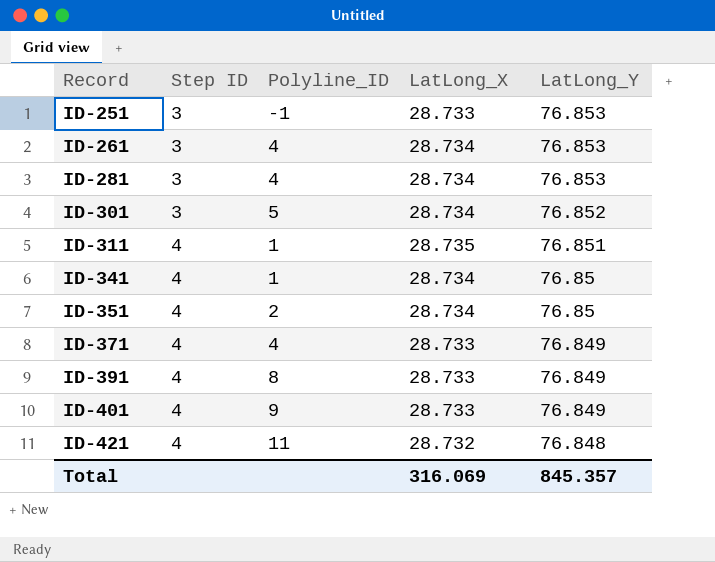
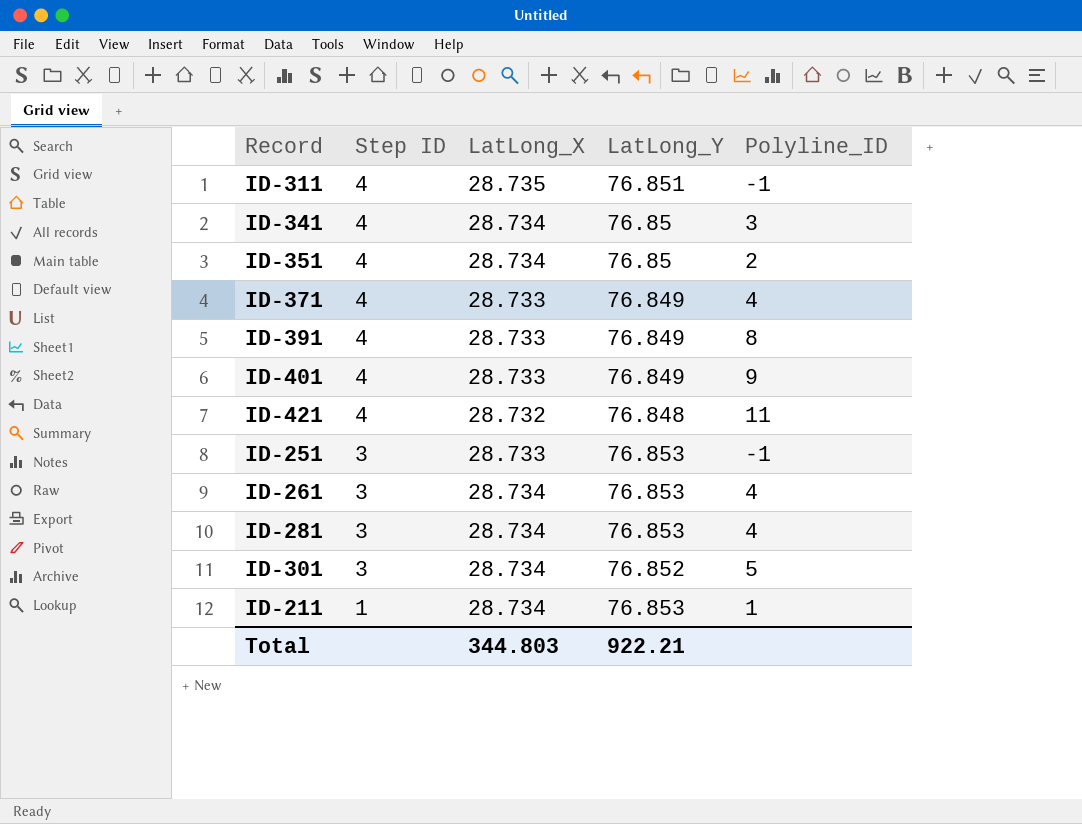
row order: Record ascending -> Step ID descending
column Polyline_ID | position: 3 -> 5
ID-311 | Polyline_ID: 1 -> -1
ID-341 | Polyline_ID: 1 -> 3
row ID-211: none -> 1 | 28.734 | 76.853 | 1
Total | LatLong_X: 316.069 -> 344.803
Total | LatLong_Y: 845.357 -> 922.21

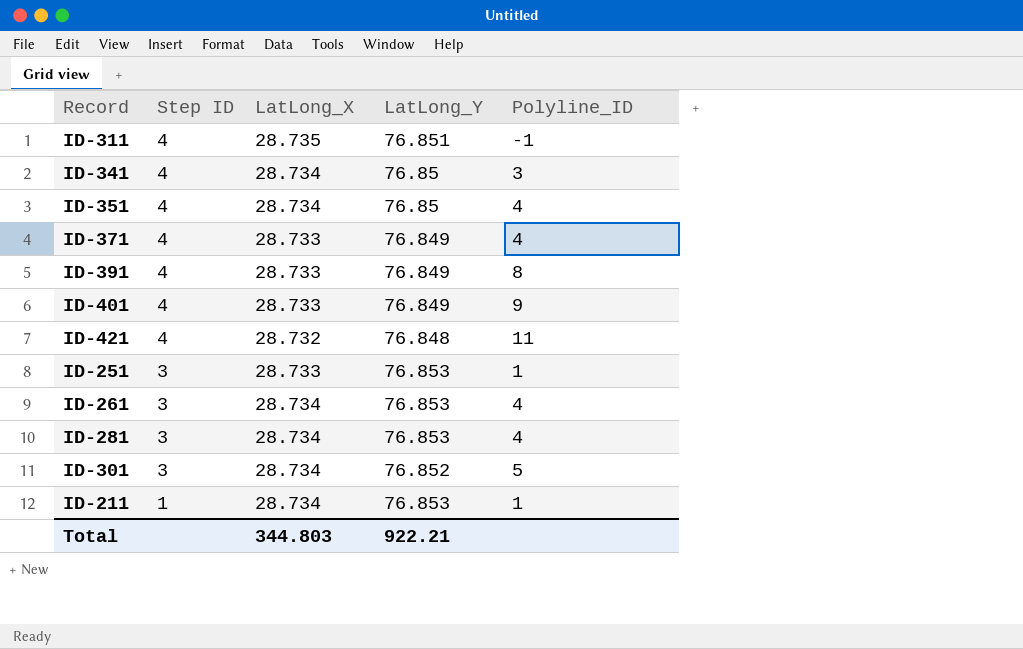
ID-351 | Polyline_ID: 2 -> 4
ID-251 | Polyline_ID: -1 -> 1

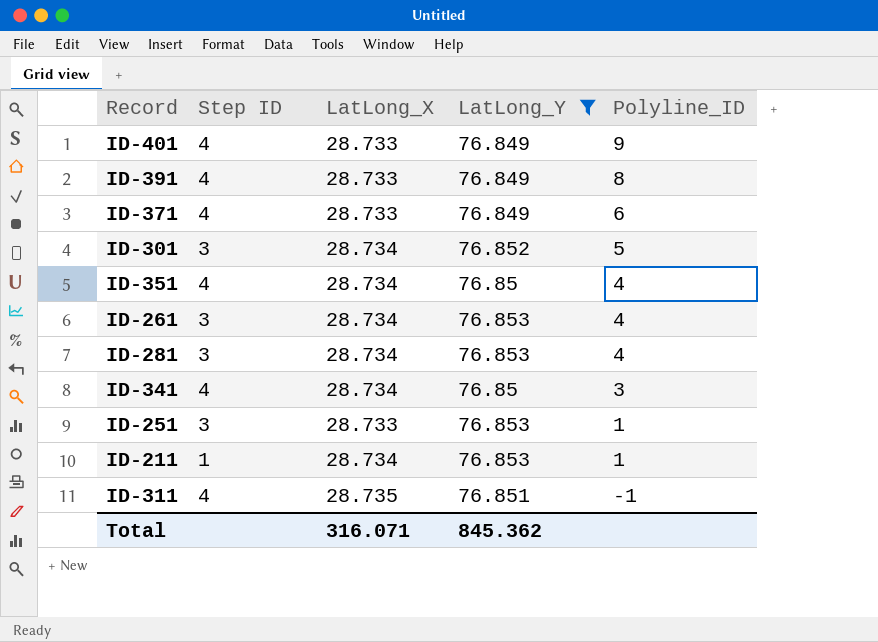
filter: none -> LatLong_Y != 76.848
row order: Step ID descending -> Polyline_ID descending
ID-371 | Polyline_ID: 4 -> 6
Total | LatLong_X: 344.803 -> 316.071
Total | LatLong_Y: 922.21 -> 845.362

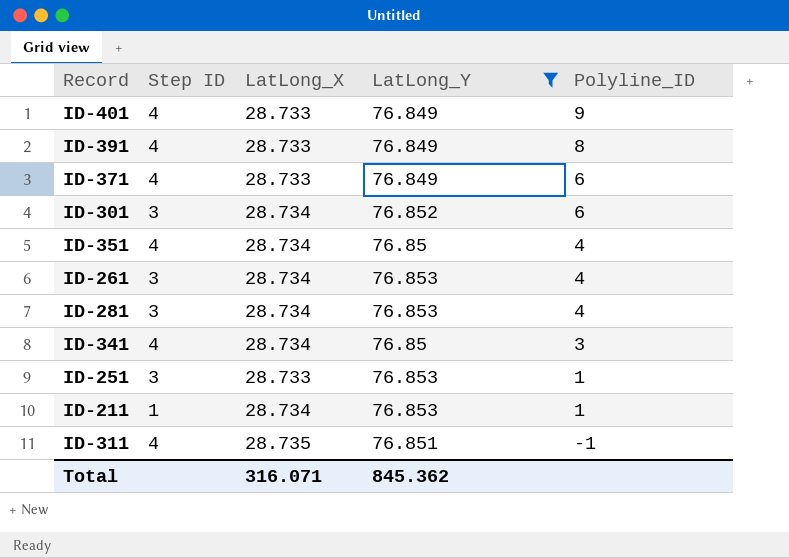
ID-301 | Polyline_ID: 5 -> 6

